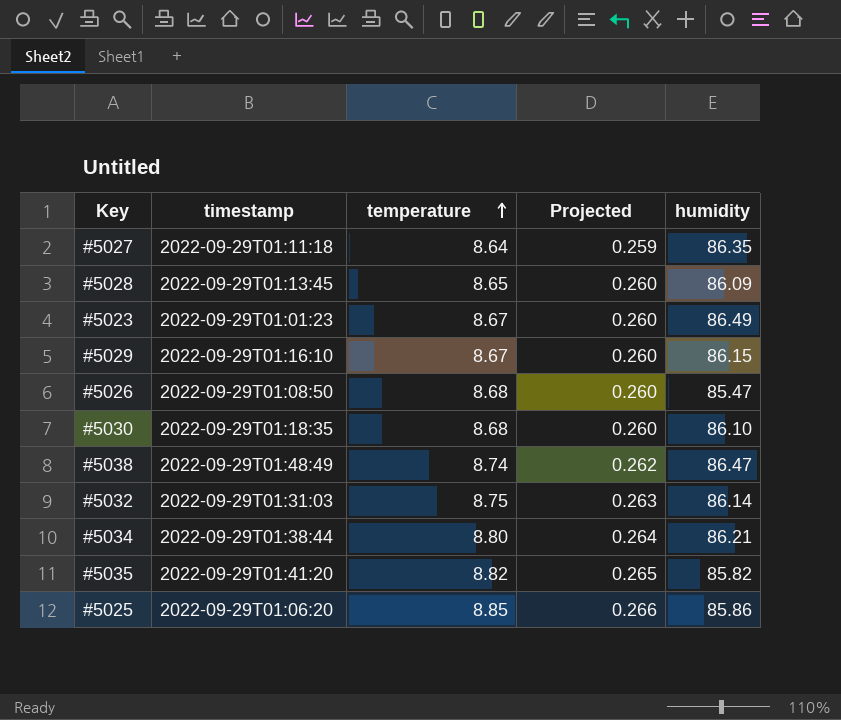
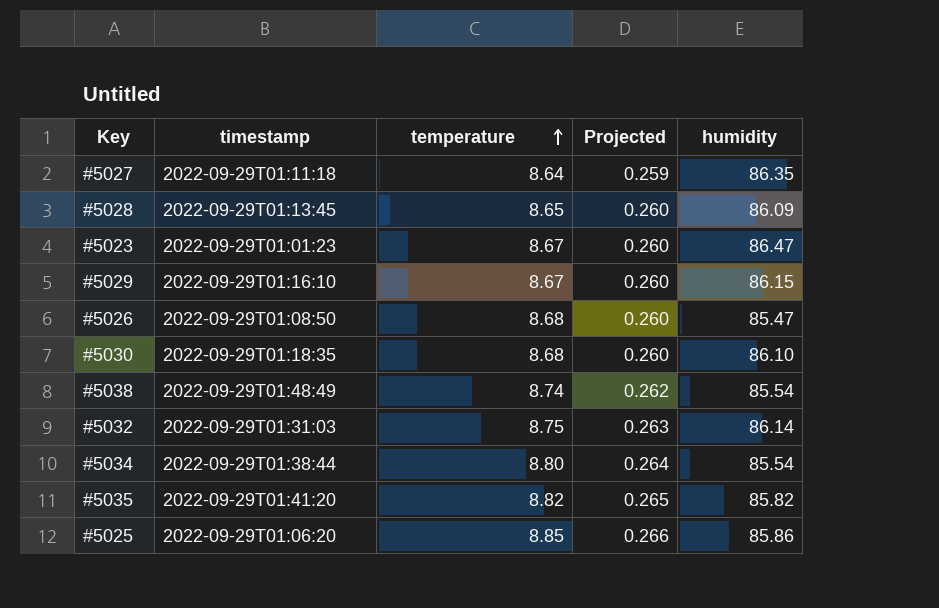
#5023 | humidity: 86.49 -> 86.47
#5038 | humidity: 86.47 -> 85.54
#5034 | humidity: 86.21 -> 85.54

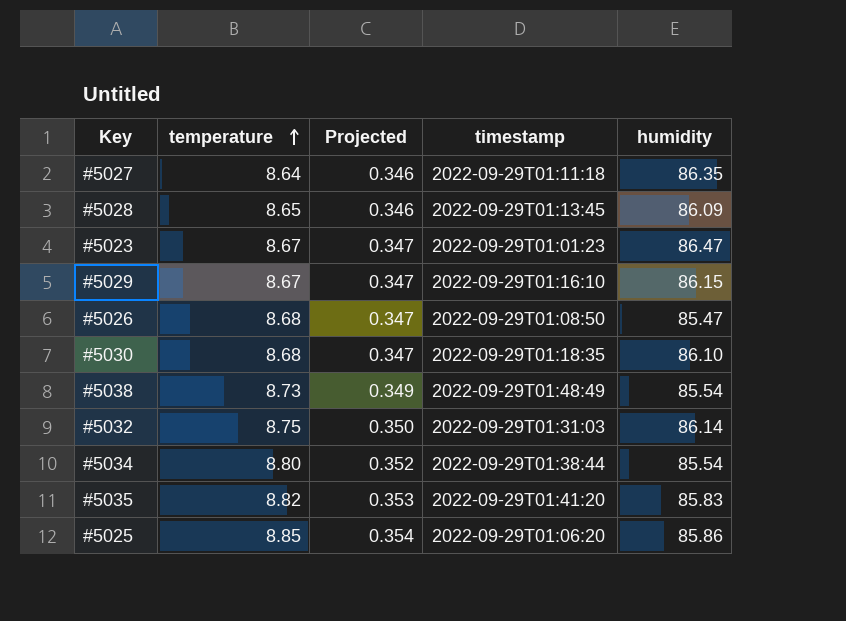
column Projected | formula: [temperature] * 0.03 -> [temperature] * 0.04
column timestamp | position: 2 -> 4
#5038 | temperature: 8.74 -> 8.73
#5035 | humidity: 85.82 -> 85.83

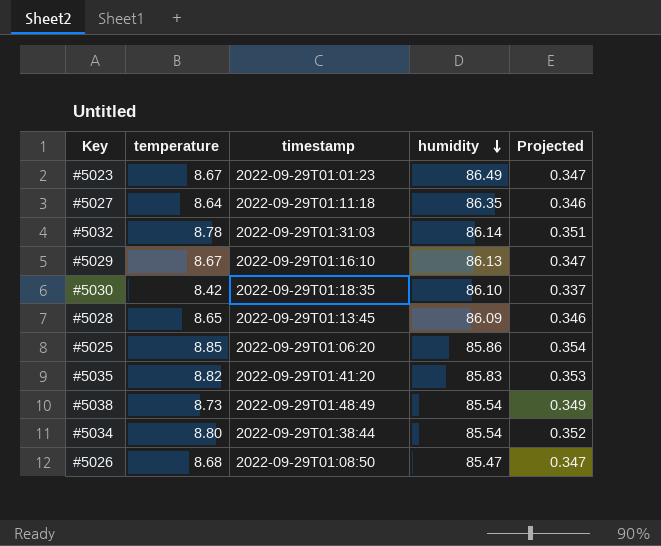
row order: temperature ascending -> humidity descending
column Projected | position: 3 -> 5
#5023 | humidity: 86.47 -> 86.49
#5032 | temperature: 8.75 -> 8.78
#5032 | Projected: 0.350 -> 0.351
#5029 | humidity: 86.15 -> 86.13
#5030 | temperature: 8.68 -> 8.42
#5030 | Projected: 0.347 -> 0.337

